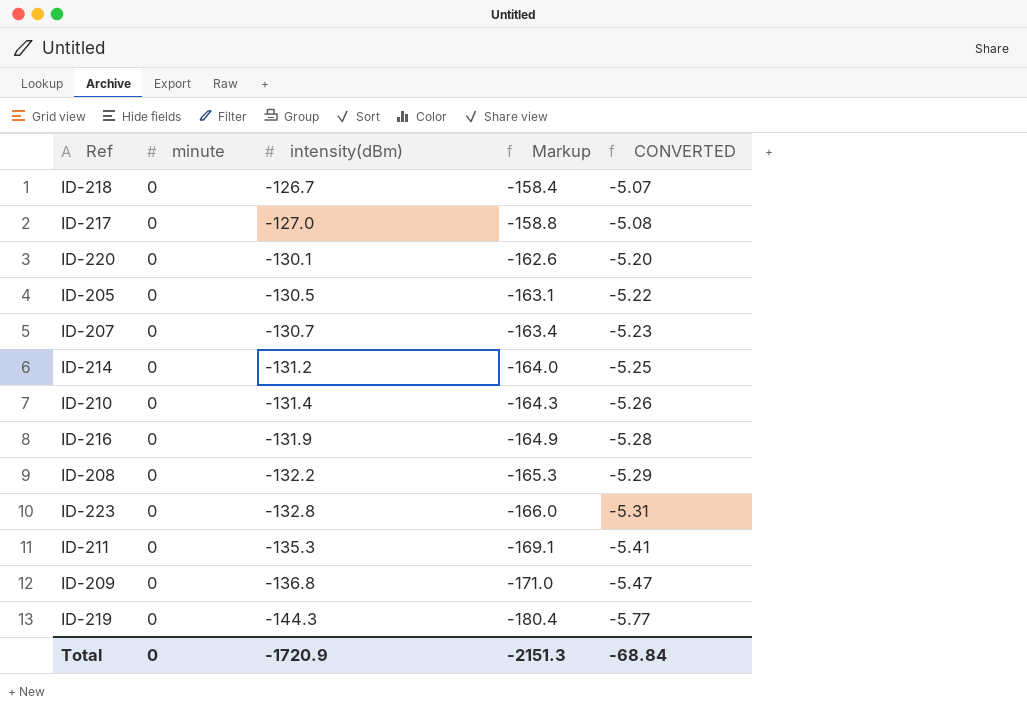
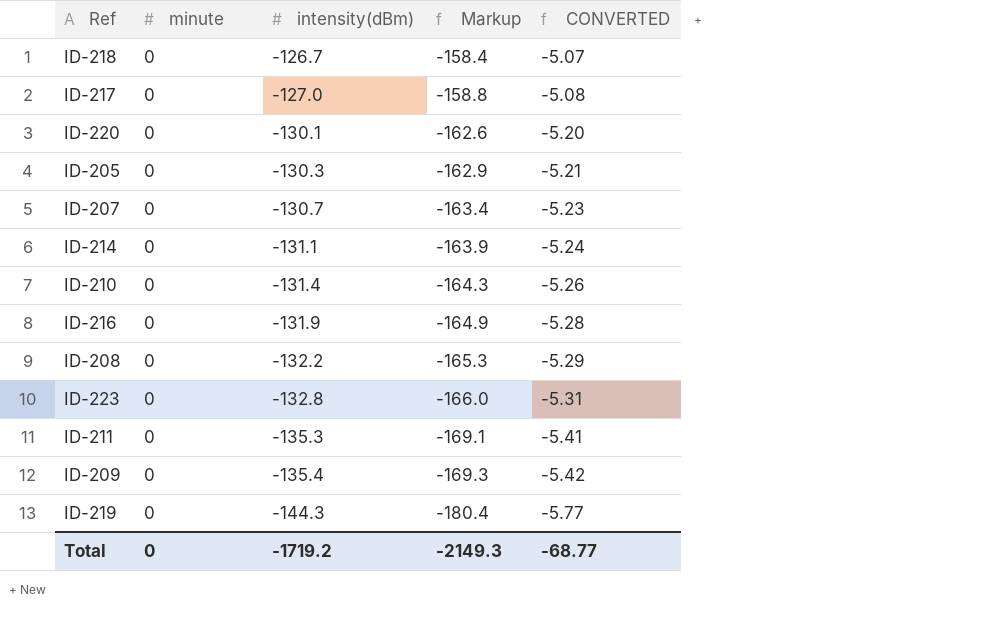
ID-205 | intensity(dBm): -130.5 -> -130.3
ID-205 | Markup: -163.1 -> -162.9
ID-205 | CONVERTED: -5.22 -> -5.21
ID-214 | intensity(dBm): -131.2 -> -131.1
ID-214 | Markup: -164.0 -> -163.9
ID-214 | CONVERTED: -5.25 -> -5.24
ID-209 | intensity(dBm): -136.8 -> -135.4
ID-209 | Markup: -171.0 -> -169.3
ID-209 | CONVERTED: -5.47 -> -5.42
Total | intensity(dBm): -1720.9 -> -1719.2
Total | Markup: -2151.3 -> -2149.3
Total | CONVERTED: -68.84 -> -68.77

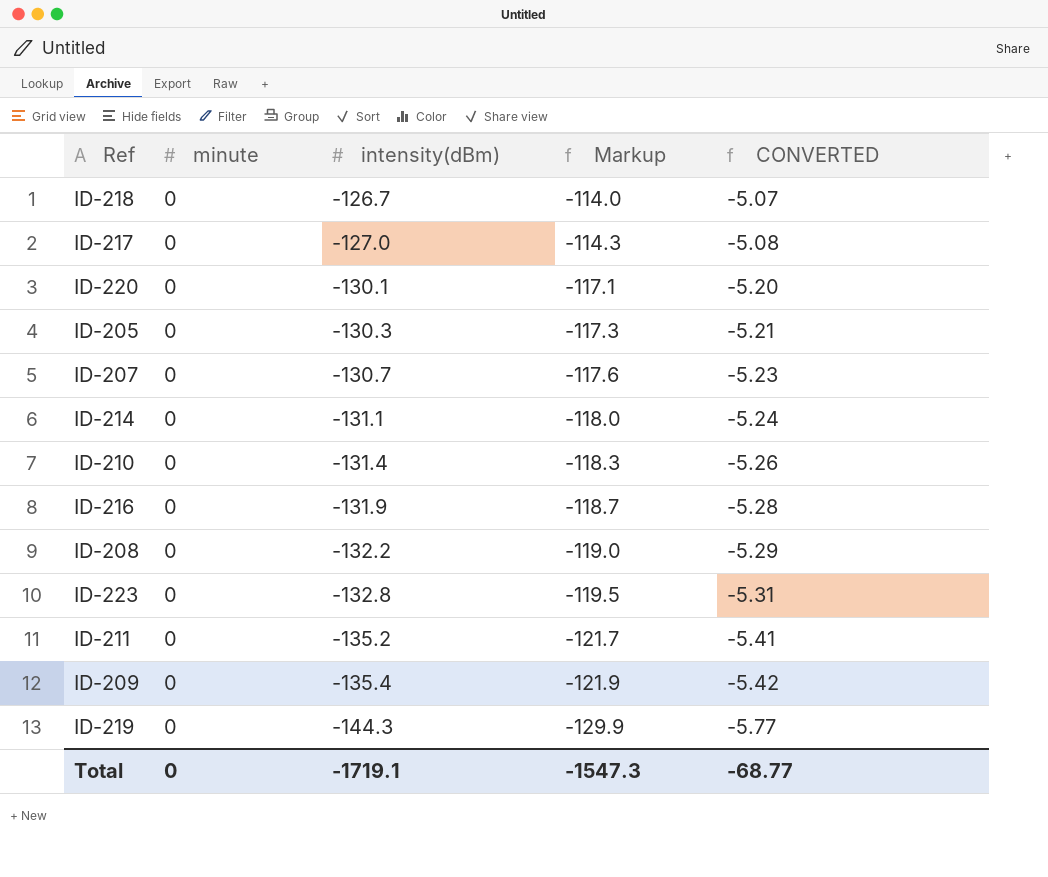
column Markup | formula: [intensity(dBm)] * 1.25 -> [intensity(dBm)] * 0.9
ID-211 | intensity(dBm): -135.3 -> -135.2
Total | intensity(dBm): -1719.2 -> -1719.1
Total | Markup: -2149.3 -> -1547.3

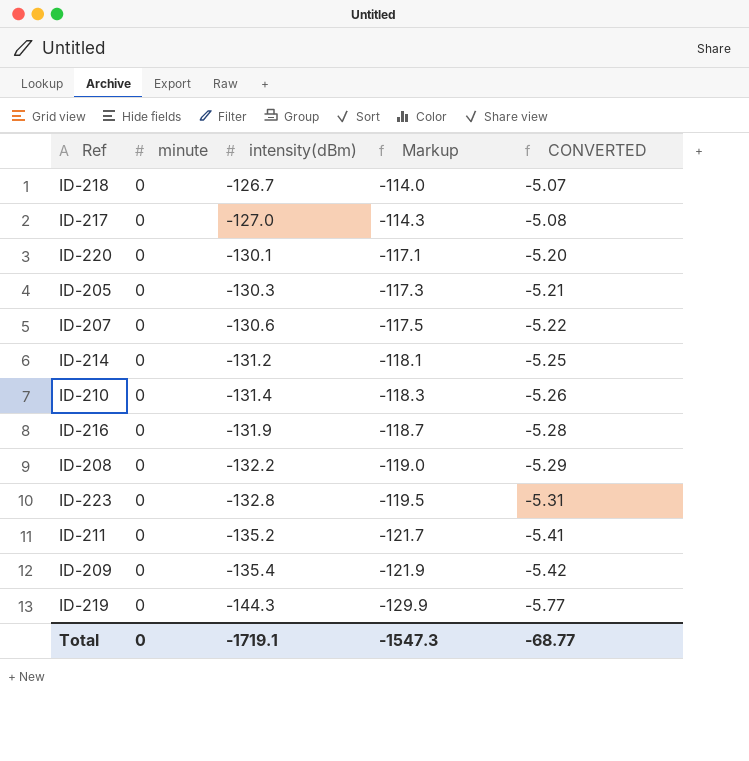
ID-207 | intensity(dBm): -130.7 -> -130.6
ID-207 | Markup: -117.6 -> -117.5
ID-207 | CONVERTED: -5.23 -> -5.22
ID-214 | intensity(dBm): -131.1 -> -131.2
ID-214 | Markup: -118.0 -> -118.1
ID-214 | CONVERTED: -5.24 -> -5.25

